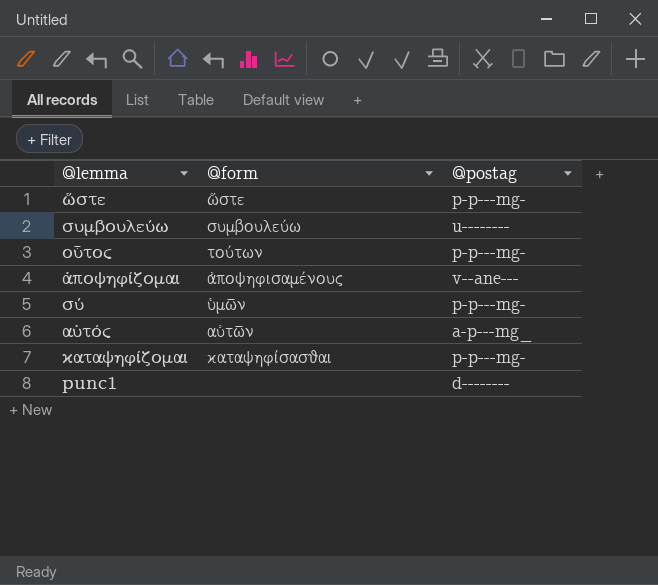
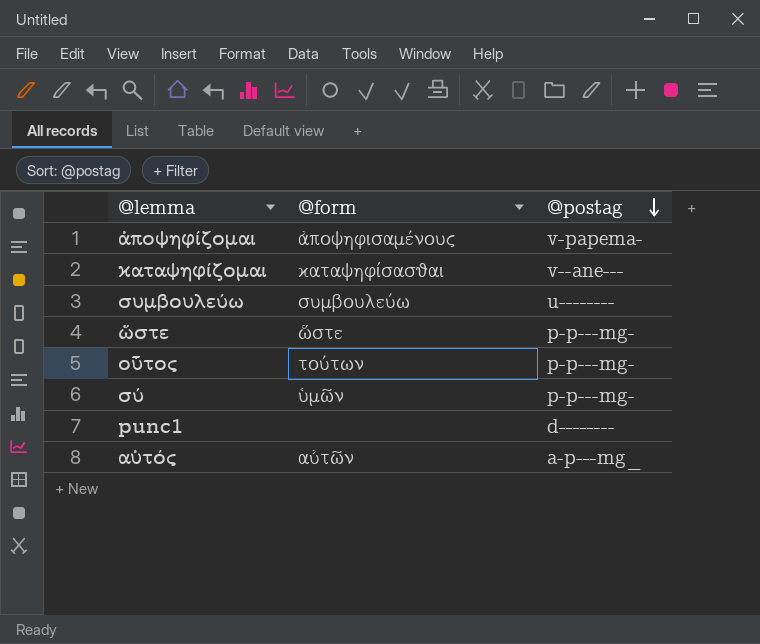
row order: none -> @postag descending
ἀποψηφίζομαι | @postag: v--ane--- -> v-papema-
καταψηφίζομαι | @postag: p-p---mg- -> v--ane---

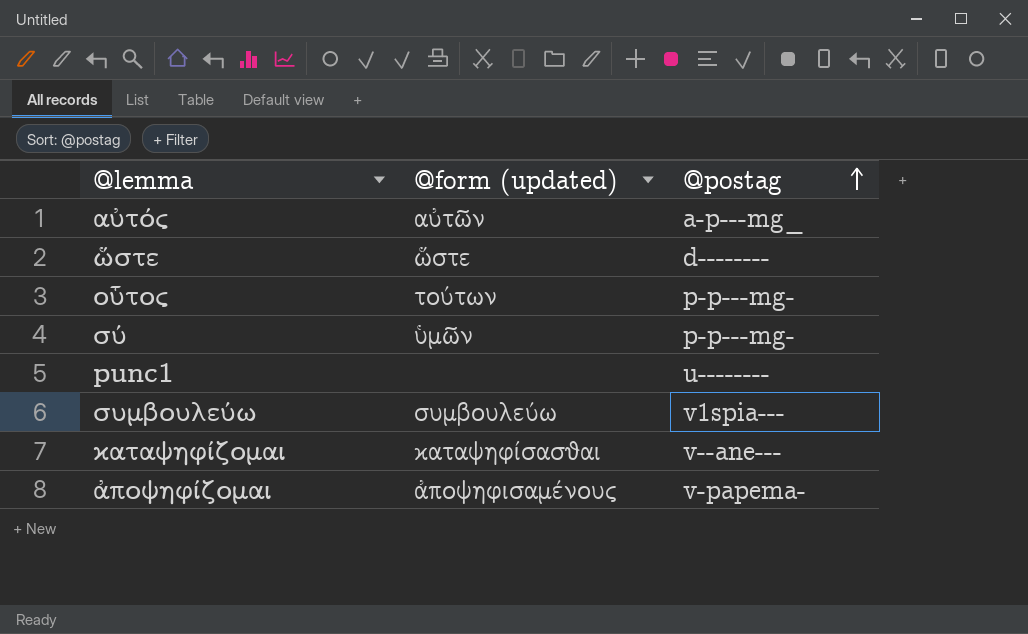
row order: @postag descending -> @postag ascending
column name: @form -> @form (updated)
ὥστε | @postag: p-p---mg- -> d--------
punc1 | @postag: d-------- -> u--------
συμβουλεύω | @postag: u-------- -> v1spia---

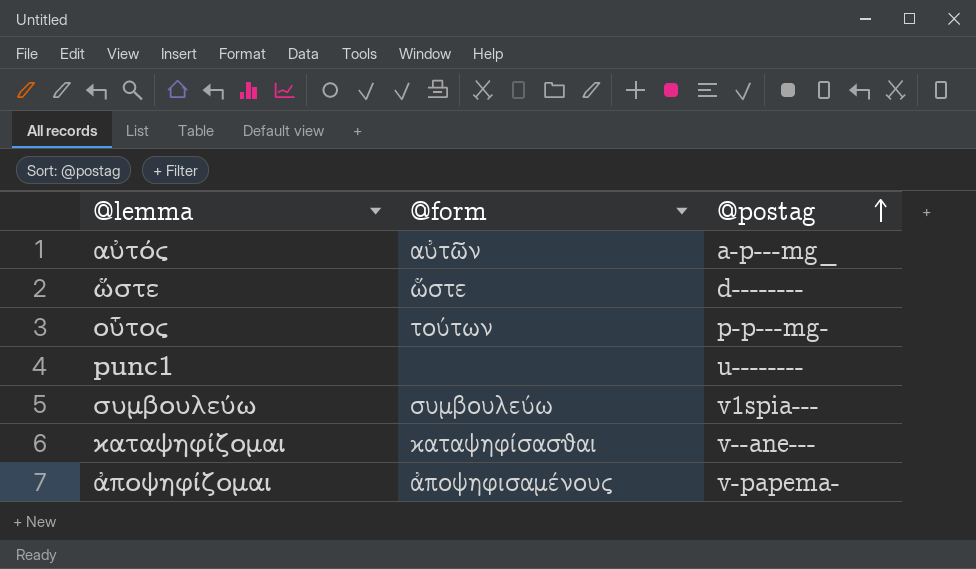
column name: @form (updated) -> @form
row σύ: ὑμῶν | p-p---mg- -> none

